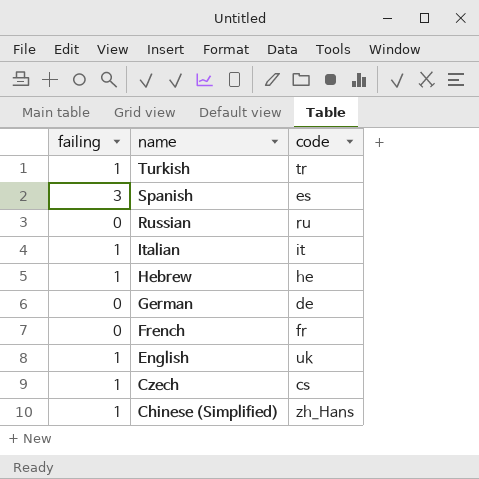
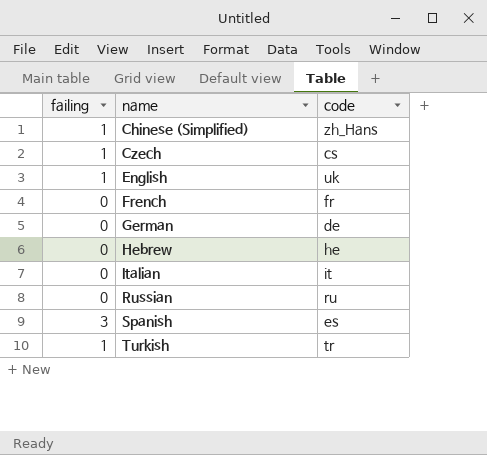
row order: name descending -> name ascending
Hebrew | failing: 1 -> 0
Italian | failing: 1 -> 0

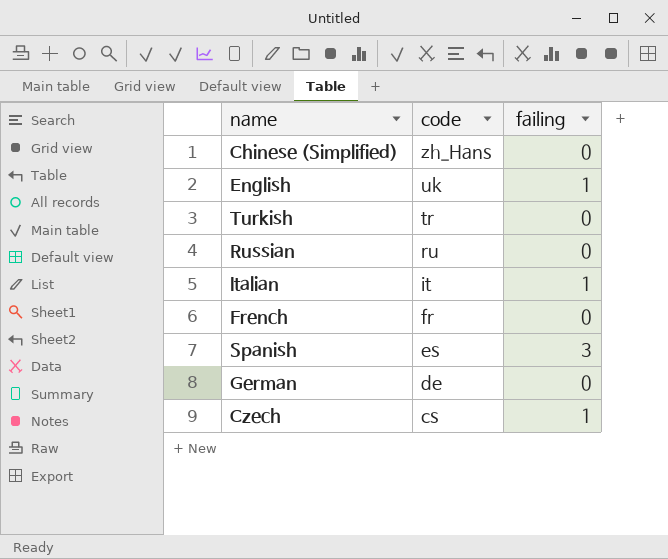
row order: name ascending -> code descending
column failing | position: 1 -> 3
row Hebrew: 0 | he -> none
Chinese (Simplified) | failing: 1 -> 0
Turkish | failing: 1 -> 0
Italian | failing: 0 -> 1

